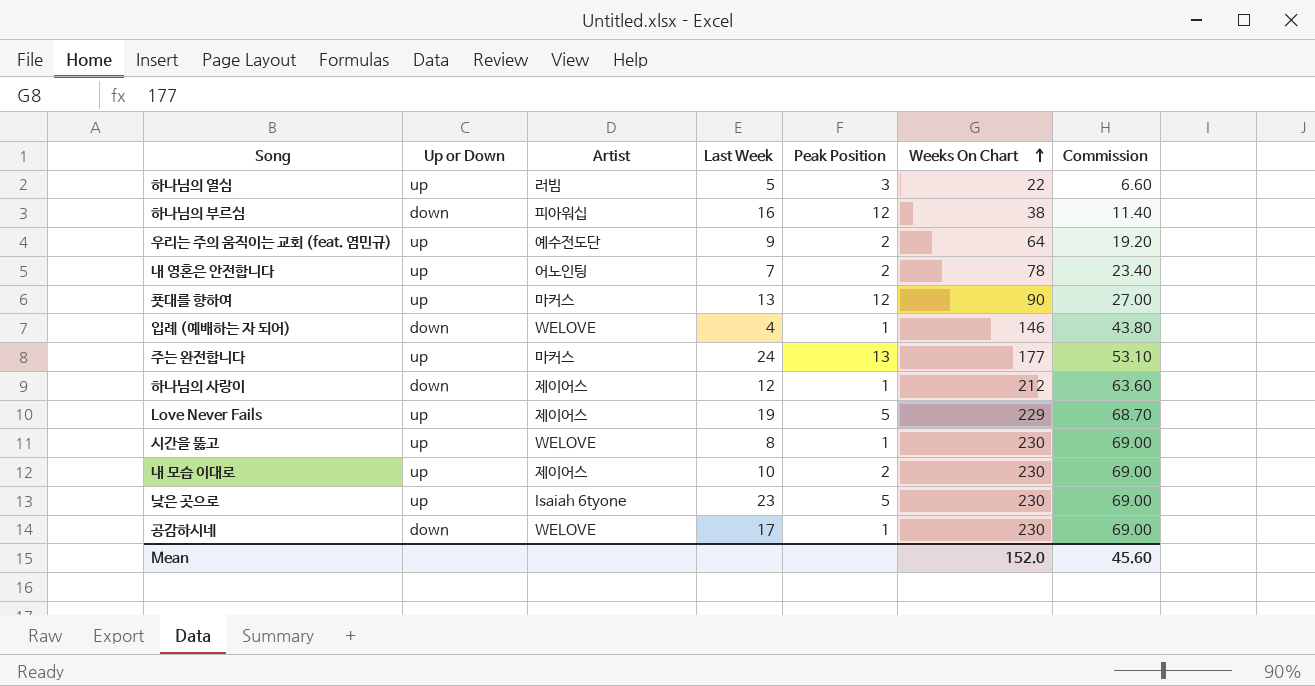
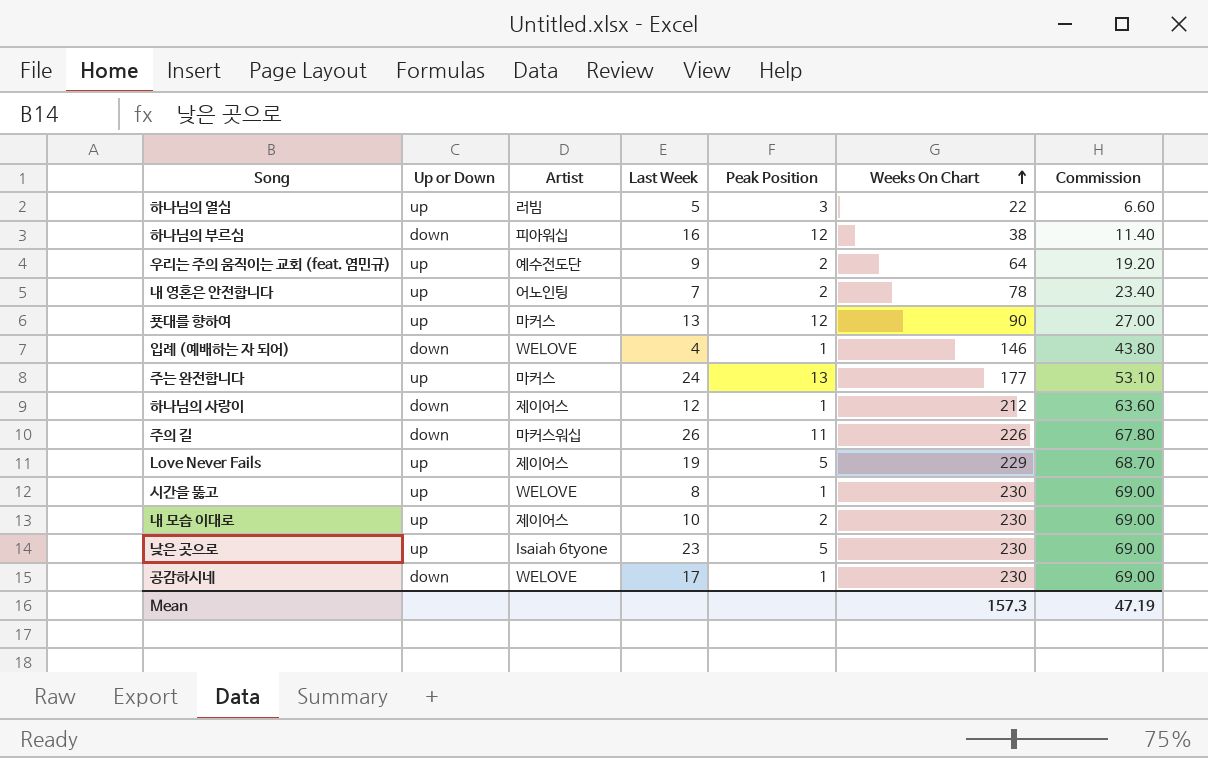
row 주의 길: none -> down | 마커스워십 | 26 | 11 | 226 | 67.80
Mean | Weeks On Chart: 152.0 -> 157.3
Mean | Commission: 45.60 -> 47.19

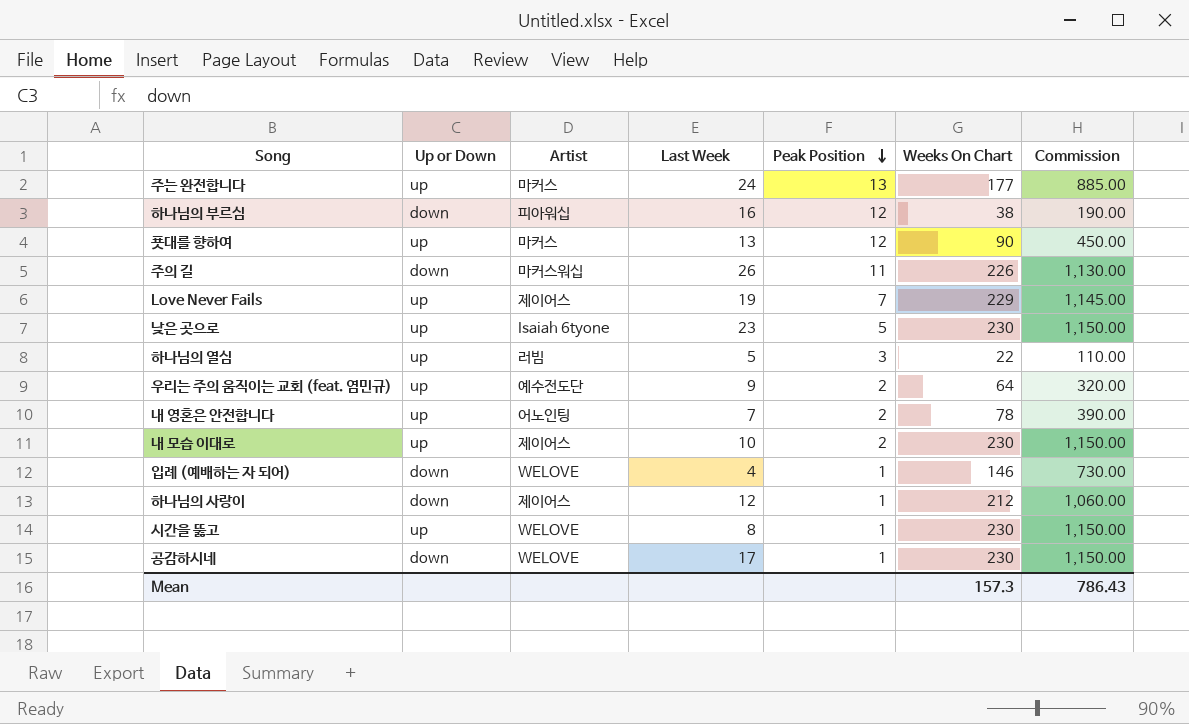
row order: Weeks On Chart ascending -> Peak Position descending
column Commission | formula: [Weeks On Chart] * 0.3 -> [Weeks On Chart] * 5
Love Never Fails | Peak Position: 5 -> 7
Mean | Commission: 47.19 -> 786.43

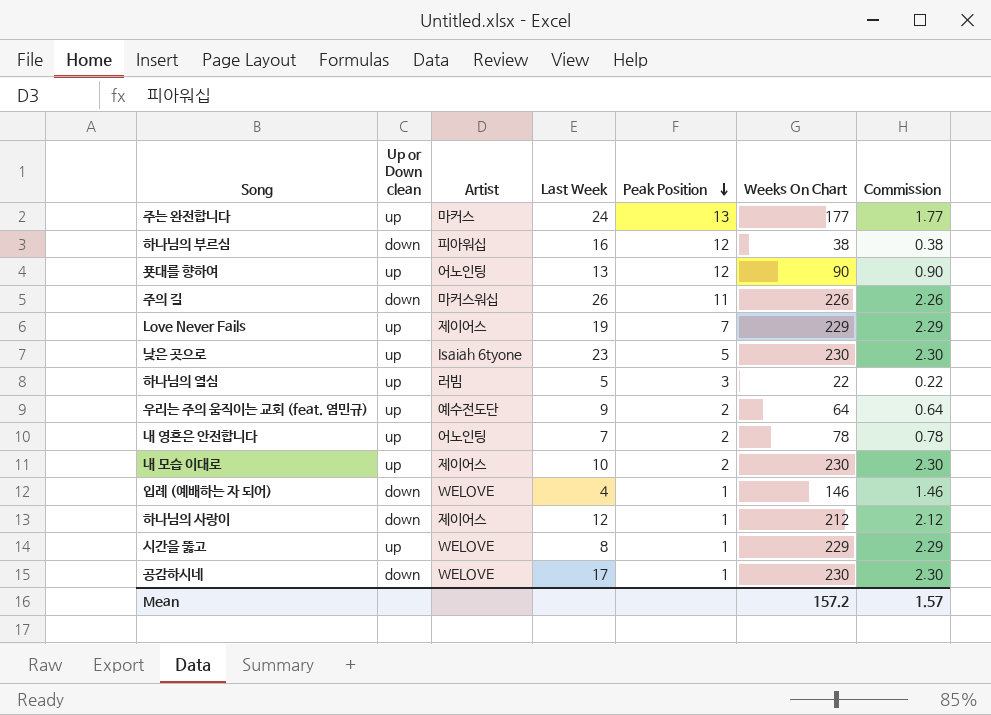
column name: Up or Down -> Up or Down clean
column Commission | formula: [Weeks On Chart] * 5 -> [Weeks On Chart] * 0.01
푯대를 향하여 | Artist: 마커스 -> 어노인팅
시간을 뚫고 | Weeks On Chart: 230 -> 229
Mean | Weeks On Chart: 157.3 -> 157.2
Mean | Commission: 786.43 -> 1.57

